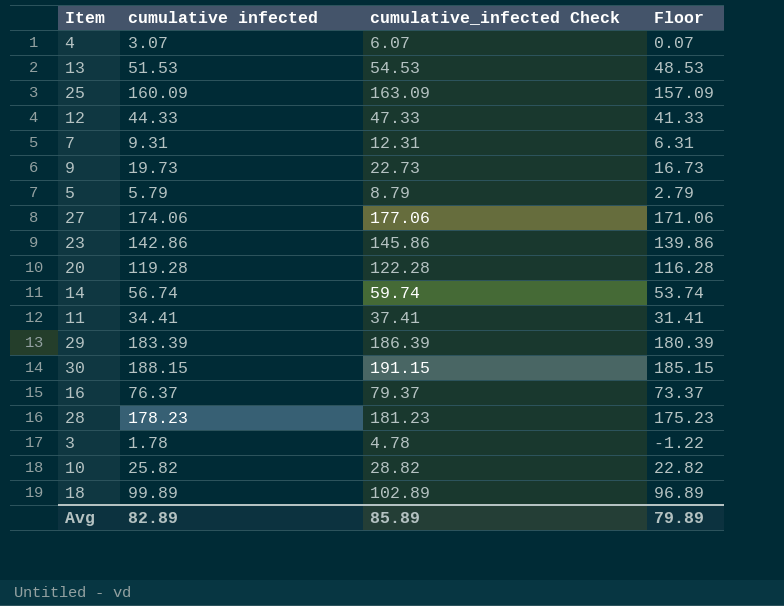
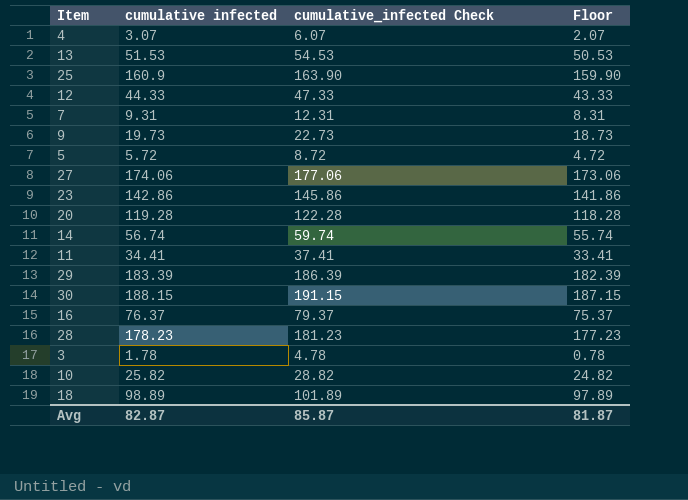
column Floor | formula: [cumulative infected] - 3 -> [cumulative infected] - 1
25 | cumulative infected: 160.09 -> 160.9
25 | cumulative_infected Check: 163.09 -> 163.90
5 | cumulative infected: 5.79 -> 5.72
5 | cumulative_infected Check: 8.79 -> 8.72
18 | cumulative infected: 99.89 -> 98.89
18 | cumulative_infected Check: 102.89 -> 101.89
Avg | cumulative infected: 82.89 -> 82.87
Avg | cumulative_infected Check: 85.89 -> 85.87
Avg | Floor: 79.89 -> 81.87

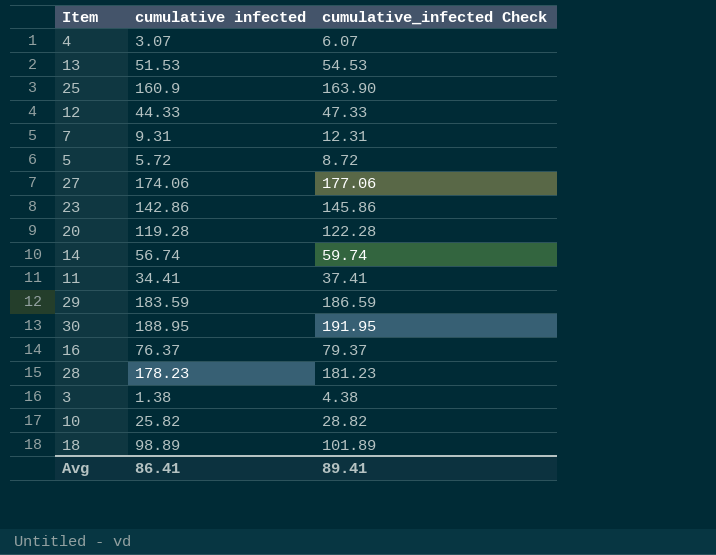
column Floor | formula: [cumulative infected] - 1 -> none
row 9: 19.73 | 22.73 | 18.73 -> none
29 | cumulative infected: 183.39 -> 183.59
29 | cumulative_infected Check: 186.39 -> 186.59
30 | cumulative infected: 188.15 -> 188.95
30 | cumulative_infected Check: 191.15 -> 191.95
3 | cumulative infected: 1.78 -> 1.38
3 | cumulative_infected Check: 4.78 -> 4.38
Avg | cumulative infected: 82.87 -> 86.41
Avg | cumulative_infected Check: 85.87 -> 89.41

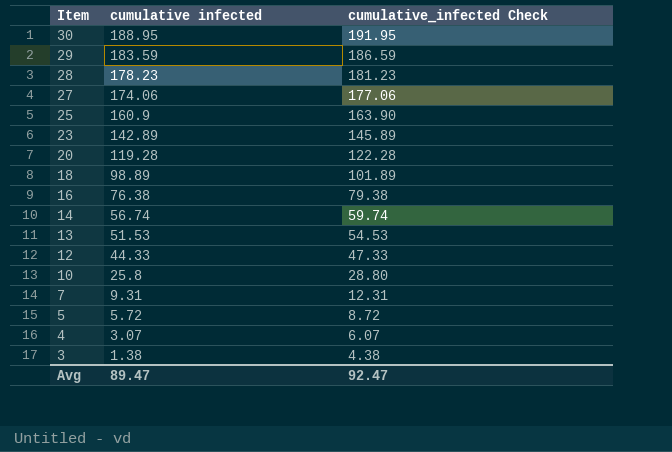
row order: none -> Item descending
row 11: 34.41 | 37.41 -> none
23 | cumulative infected: 142.86 -> 142.89
23 | cumulative_infected Check: 145.86 -> 145.89
16 | cumulative infected: 76.37 -> 76.38
16 | cumulative_infected Check: 79.37 -> 79.38
10 | cumulative infected: 25.82 -> 25.8
10 | cumulative_infected Check: 28.82 -> 28.80
Avg | cumulative infected: 86.41 -> 89.47
Avg | cumulative_infected Check: 89.41 -> 92.47

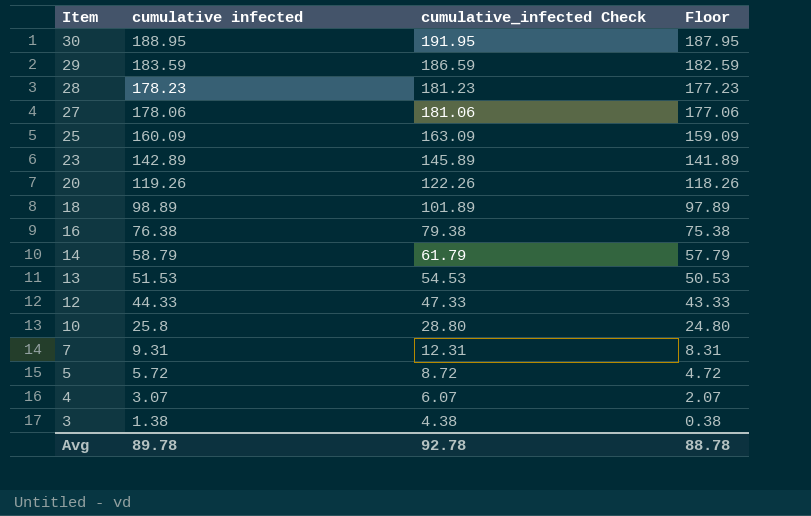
column Floor | formula: none -> [cumulative infected] - 1
27 | cumulative infected: 174.06 -> 178.06
27 | cumulative_infected Check: 177.06 -> 181.06
25 | cumulative infected: 160.9 -> 160.09
25 | cumulative_infected Check: 163.90 -> 163.09
20 | cumulative infected: 119.28 -> 119.26
20 | cumulative_infected Check: 122.28 -> 122.26
14 | cumulative infected: 56.74 -> 58.79
14 | cumulative_infected Check: 59.74 -> 61.79
Avg | cumulative infected: 89.47 -> 89.78
Avg | cumulative_infected Check: 92.47 -> 92.78

